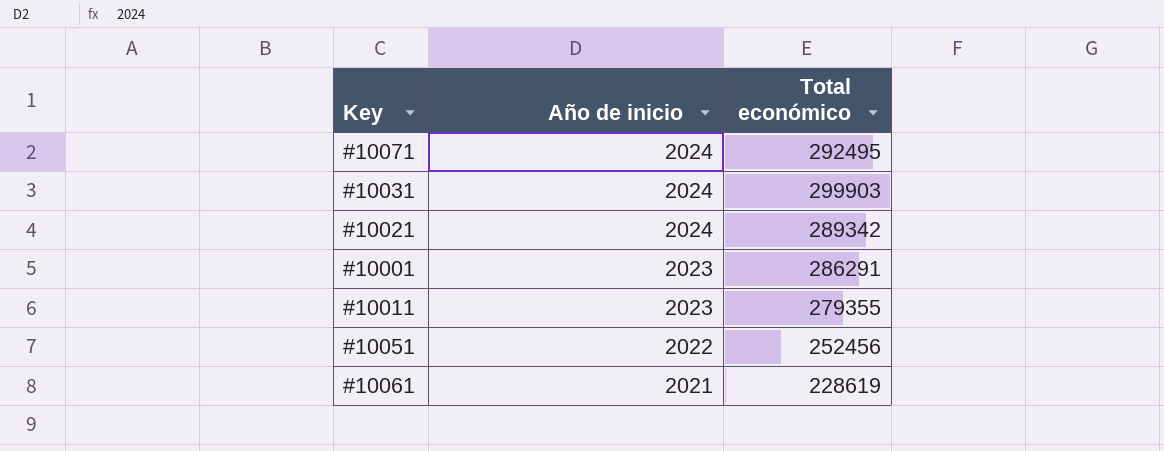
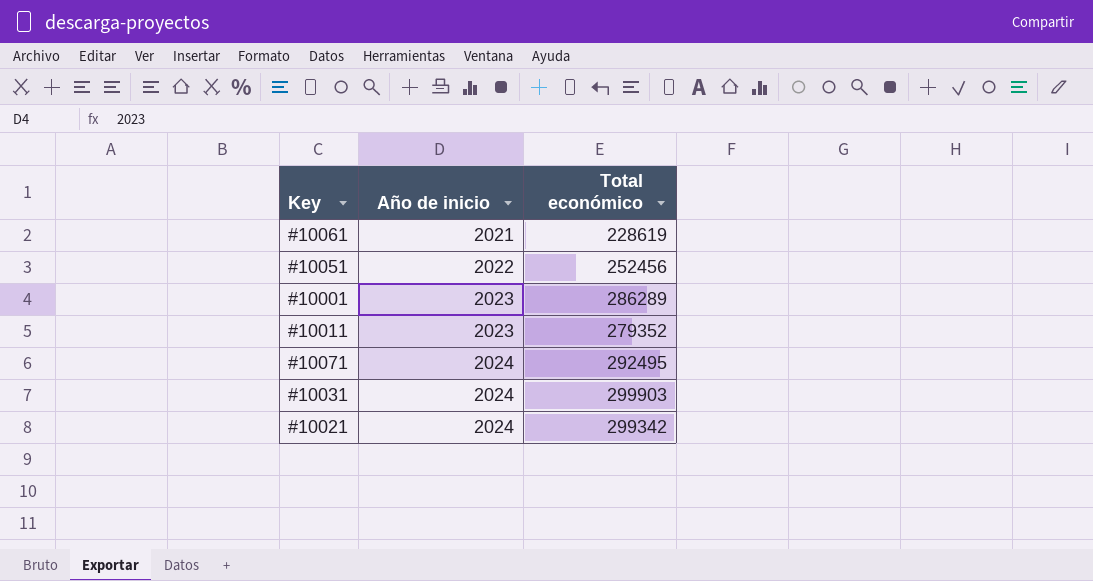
row order: Año de inicio descending -> Año de inicio ascending
#10001 | Total económico: 286291 -> 286289
#10011 | Total económico: 279355 -> 279352
#10021 | Total económico: 289342 -> 299342

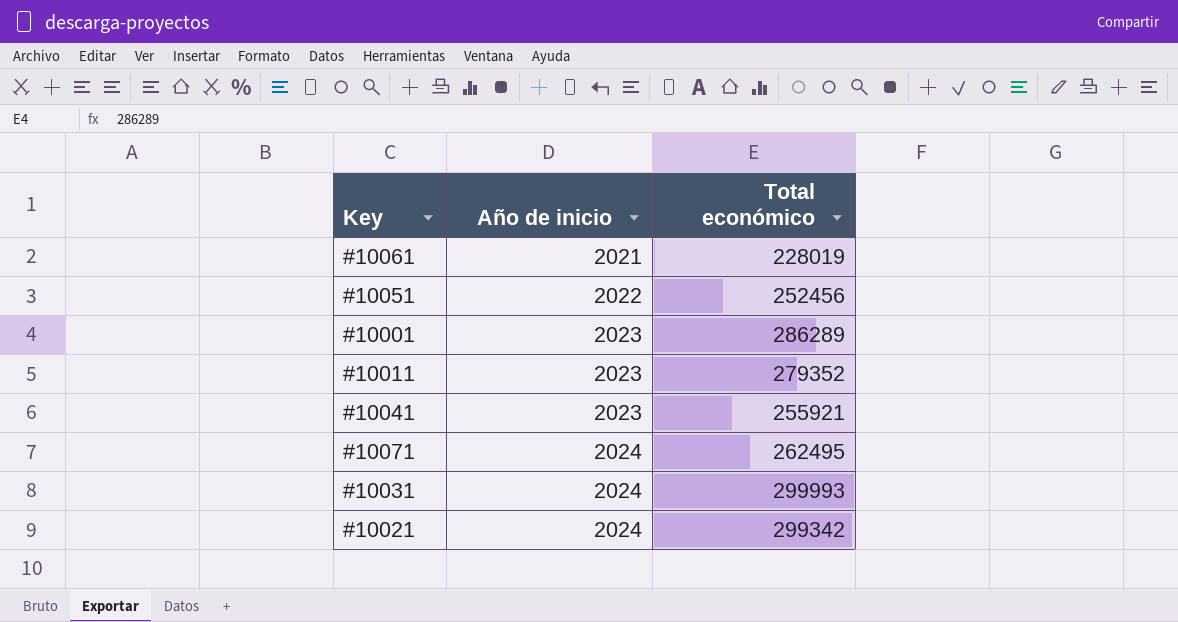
#10061 | Total económico: 228619 -> 228019
row #10041: none -> 2023 | 255921
#10071 | Total económico: 292495 -> 262495
#10031 | Total económico: 299903 -> 299993

